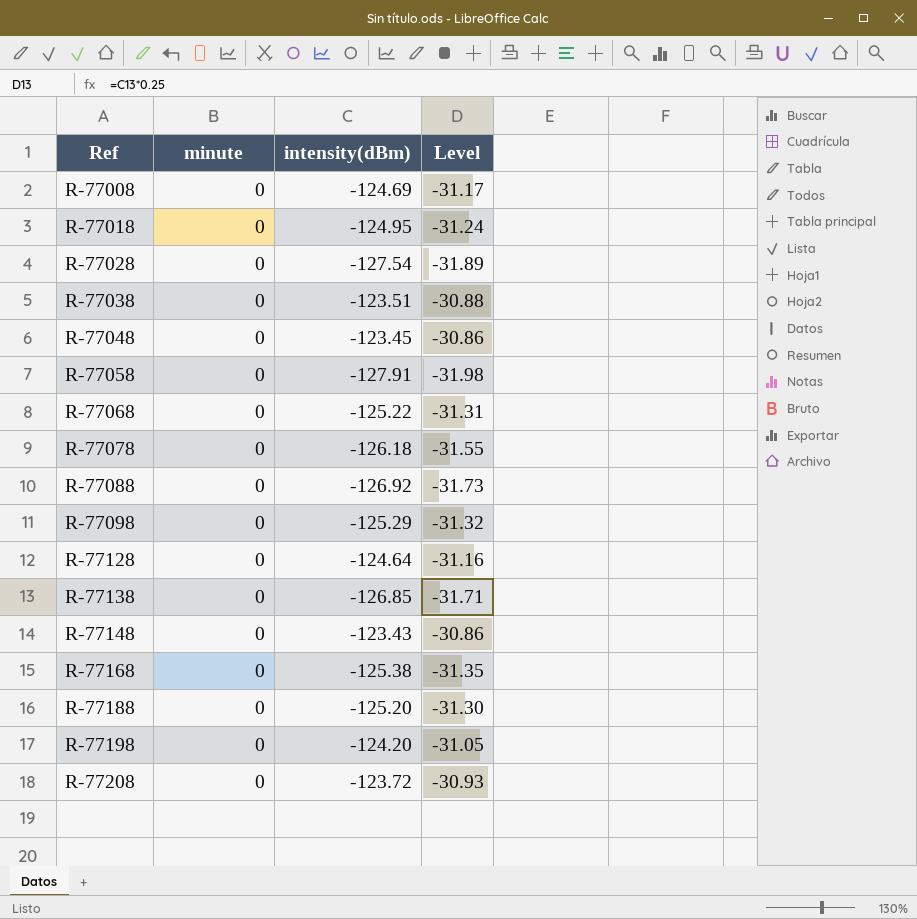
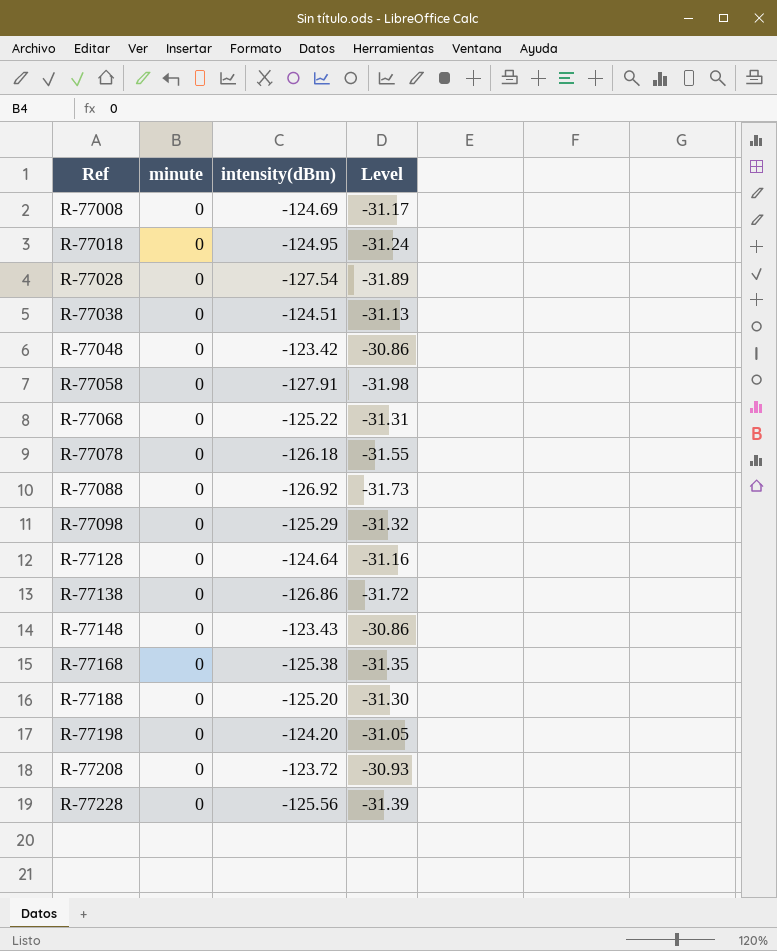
R-77038 | intensity(dBm): -123.51 -> -124.51
R-77038 | Level: -30.88 -> -31.13
R-77048 | intensity(dBm): -123.45 -> -123.42
R-77138 | intensity(dBm): -126.85 -> -126.86
R-77138 | Level: -31.71 -> -31.72
row R-77228: none -> 0 | -125.56 | -31.39

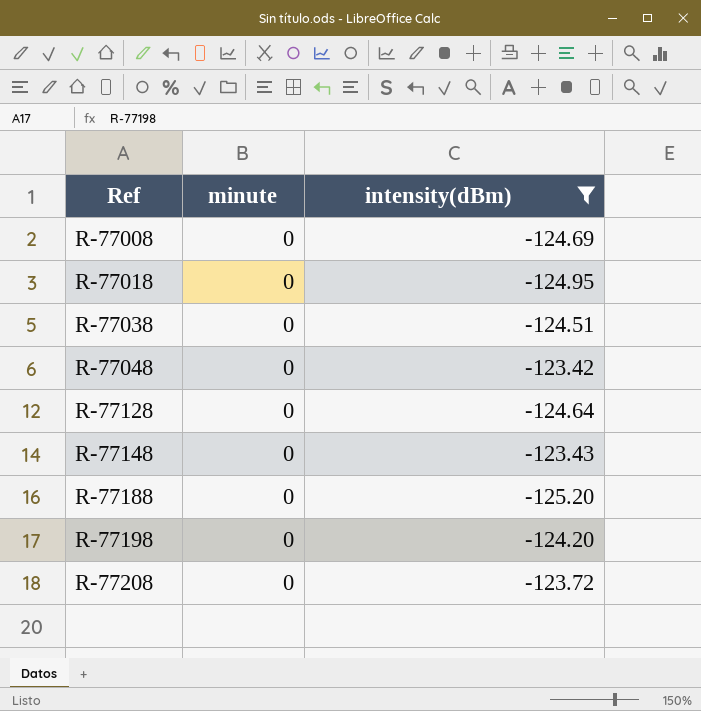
filter: none -> intensity(dBm) >= -125.20
column Level | formula: [intensity(dBm)] * 0.25 -> none

